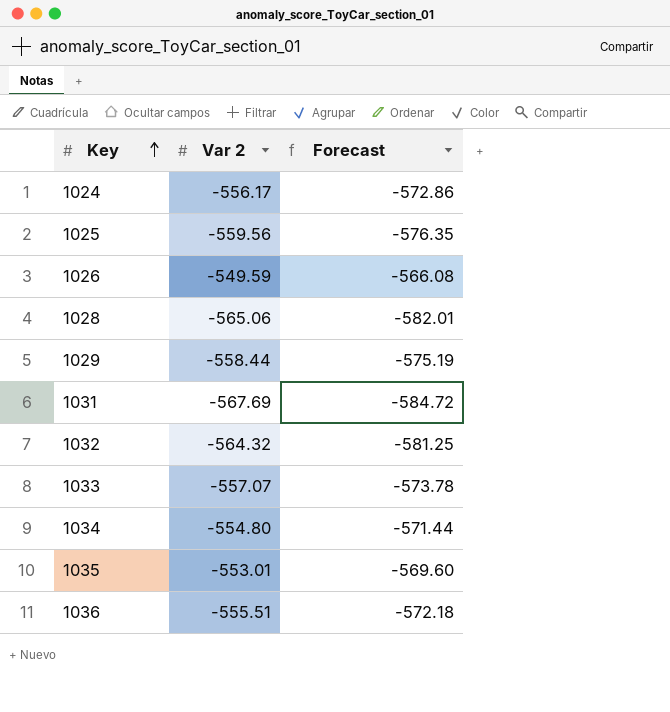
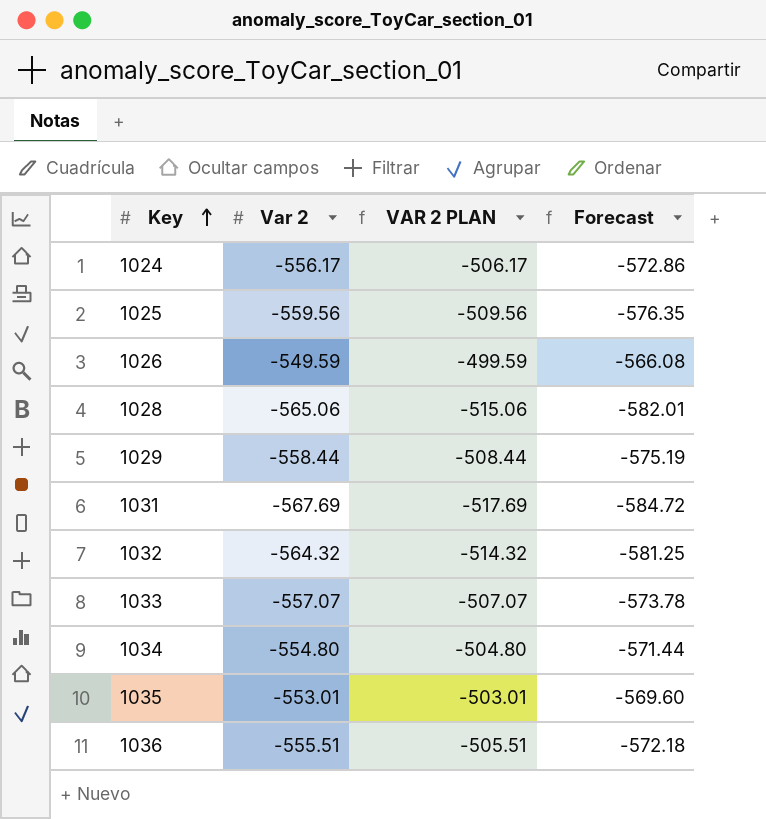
column VAR 2 PLAN | formula: none -> [Var 2] + 50

